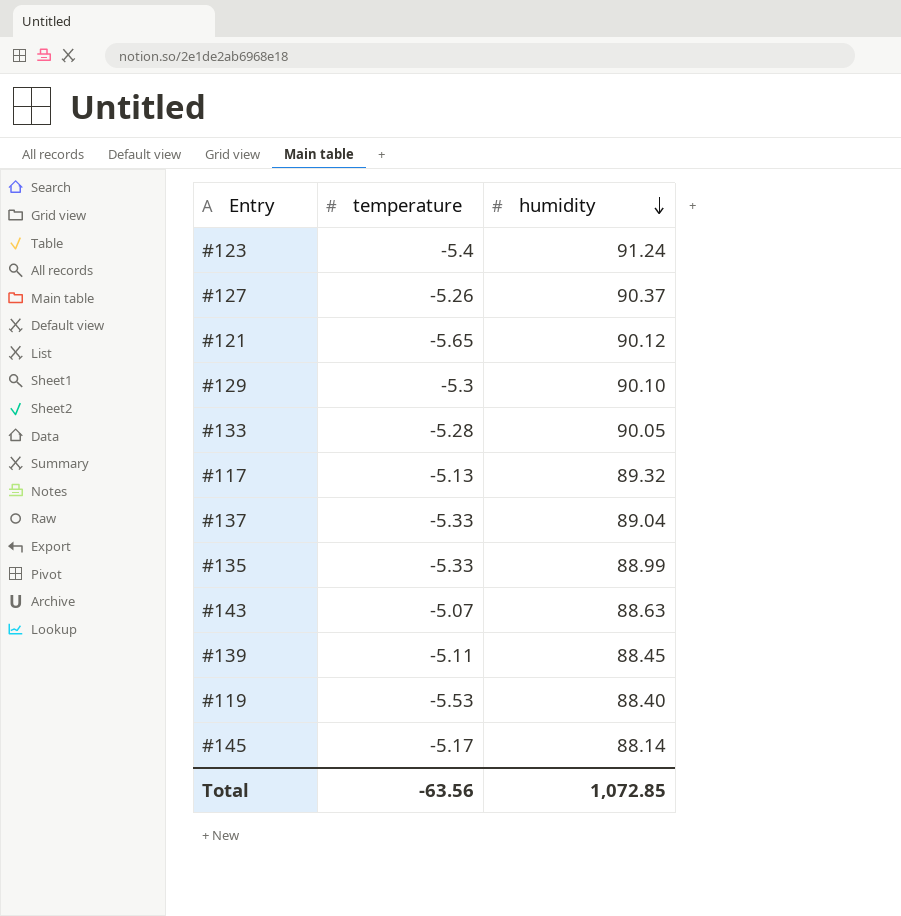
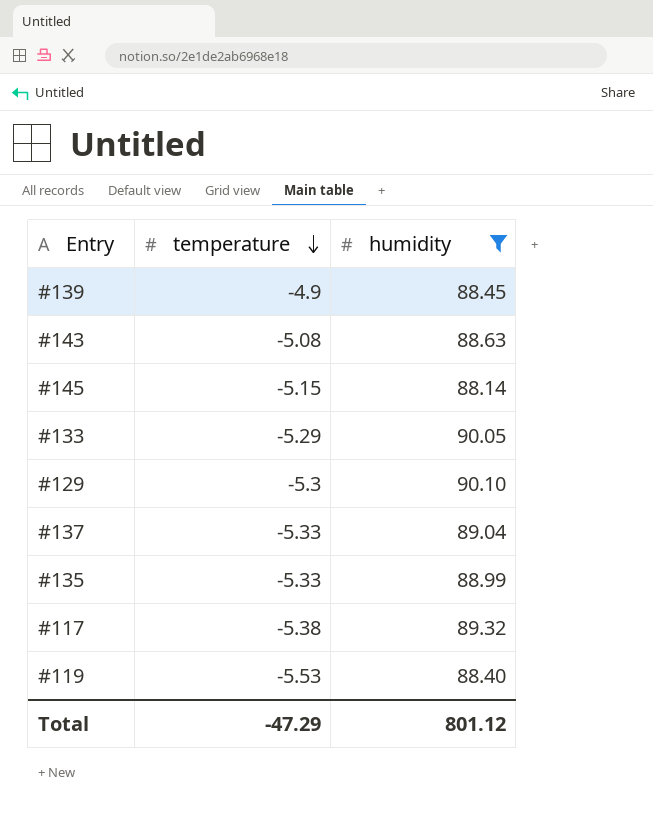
filter: none -> humidity <= 90.10
row order: humidity descending -> temperature descending
#139 | temperature: -5.11 -> -4.9
#143 | temperature: -5.07 -> -5.08
#145 | temperature: -5.17 -> -5.15
#133 | temperature: -5.28 -> -5.29
#117 | temperature: -5.13 -> -5.38
Total | temperature: -63.56 -> -47.29
Total | humidity: 1,072.85 -> 801.12

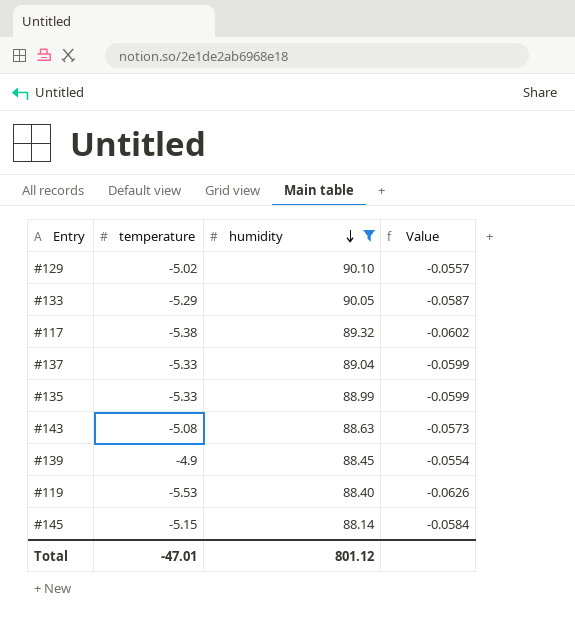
row order: temperature descending -> humidity descending
column Value | formula: none -> [temperature] / [humidity]
#129 | temperature: -5.3 -> -5.02
Total | temperature: -47.29 -> -47.01

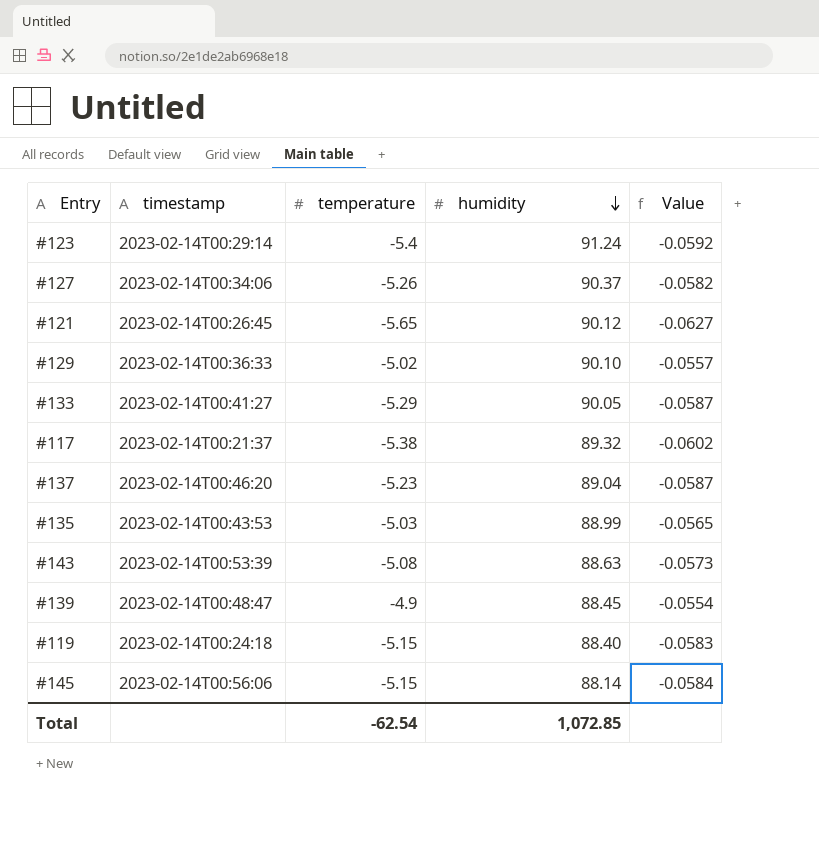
filter: humidity <= 90.10 -> none
column timestamp | position: none -> 2
#137 | temperature: -5.33 -> -5.23
#137 | Value: -0.0599 -> -0.0587
#135 | temperature: -5.33 -> -5.03
#135 | Value: -0.0599 -> -0.0565
#119 | temperature: -5.53 -> -5.15
#119 | Value: -0.0626 -> -0.0583
Total | temperature: -47.01 -> -62.54
Total | humidity: 801.12 -> 1,072.85

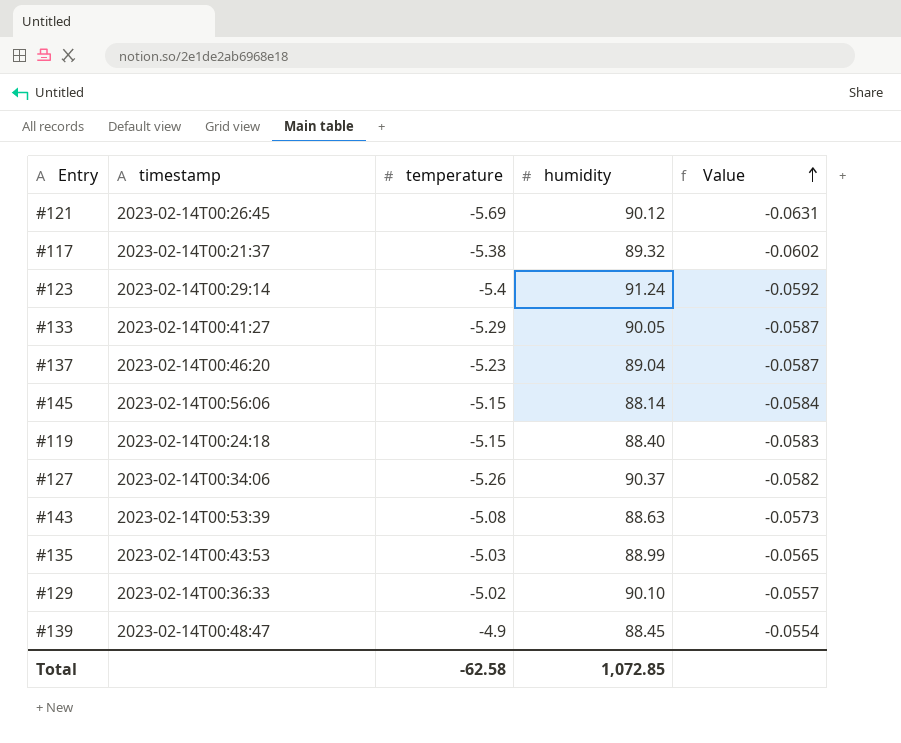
row order: humidity descending -> Value ascending
#121 | temperature: -5.65 -> -5.69
#121 | Value: -0.0627 -> -0.0631
Total | temperature: -62.54 -> -62.58

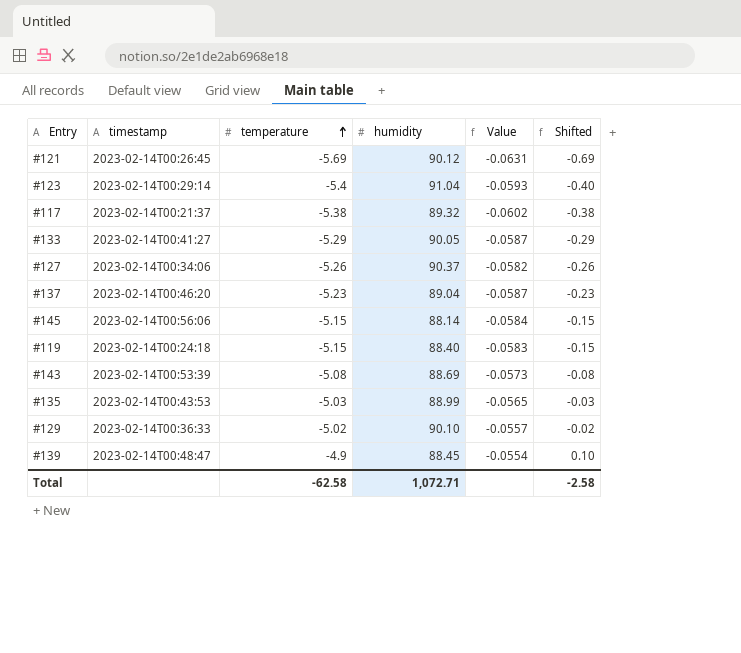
row order: Value ascending -> temperature ascending
column Shifted | formula: none -> [temperature] + 5
#123 | humidity: 91.24 -> 91.04
#123 | Value: -0.0592 -> -0.0593
#143 | humidity: 88.63 -> 88.69
Total | humidity: 1,072.85 -> 1,072.71

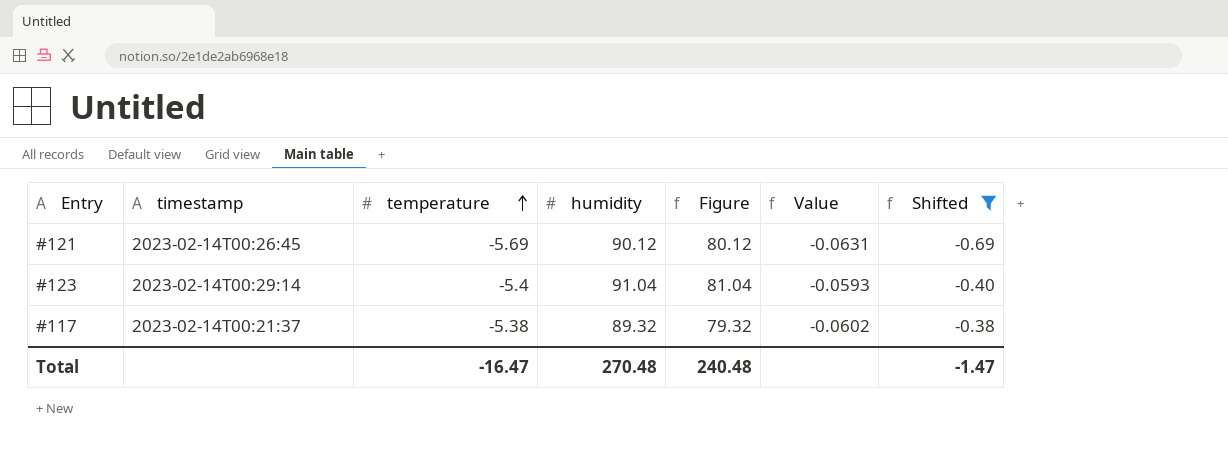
filter: none -> Shifted <= -0.38
column Figure | formula: none -> [humidity] - 10
Total | temperature: -62.58 -> -16.47
Total | humidity: 1,072.71 -> 270.48
Total | Shifted: -2.58 -> -1.47

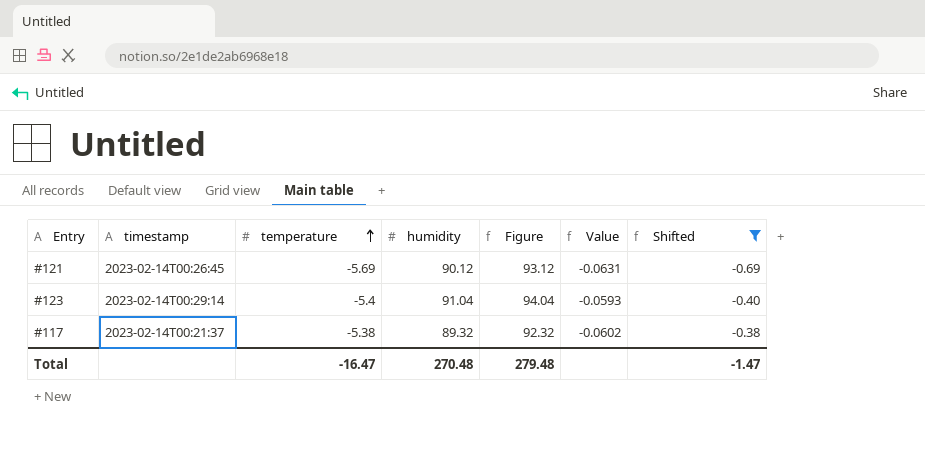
column Figure | formula: [humidity] - 10 -> [humidity] + 3
Total | Figure: 240.48 -> 279.48

